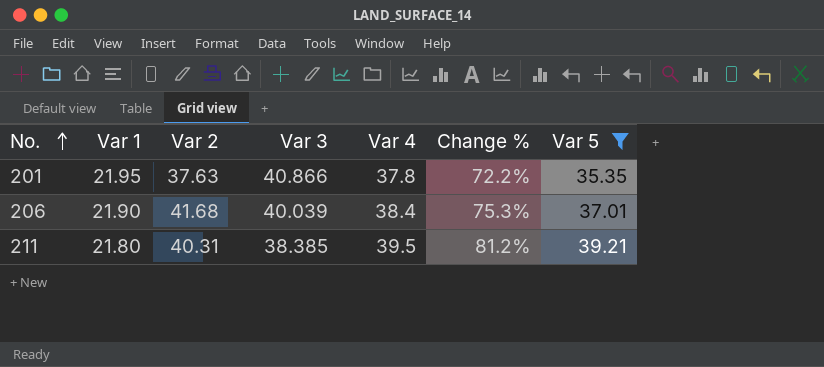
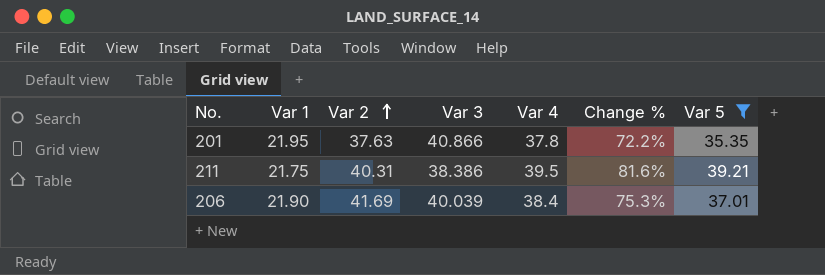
row order: No. ascending -> Var 2 ascending
211 | Var 1: 21.80 -> 21.75
211 | Var 3: 38.385 -> 38.386
211 | Change %: 81.2% -> 81.6%
206 | Var 2: 41.68 -> 41.69

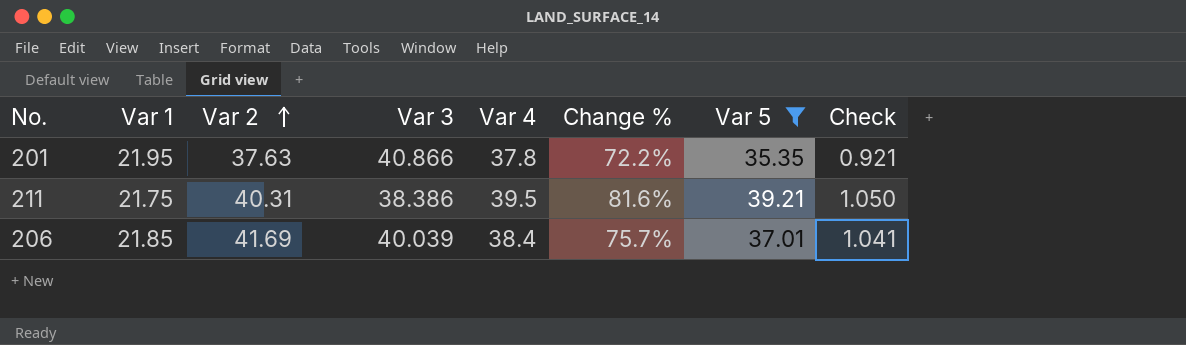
column Check | formula: none -> [Var 2] / [Var 3]
206 | Var 1: 21.90 -> 21.85
206 | Change %: 75.3% -> 75.7%

